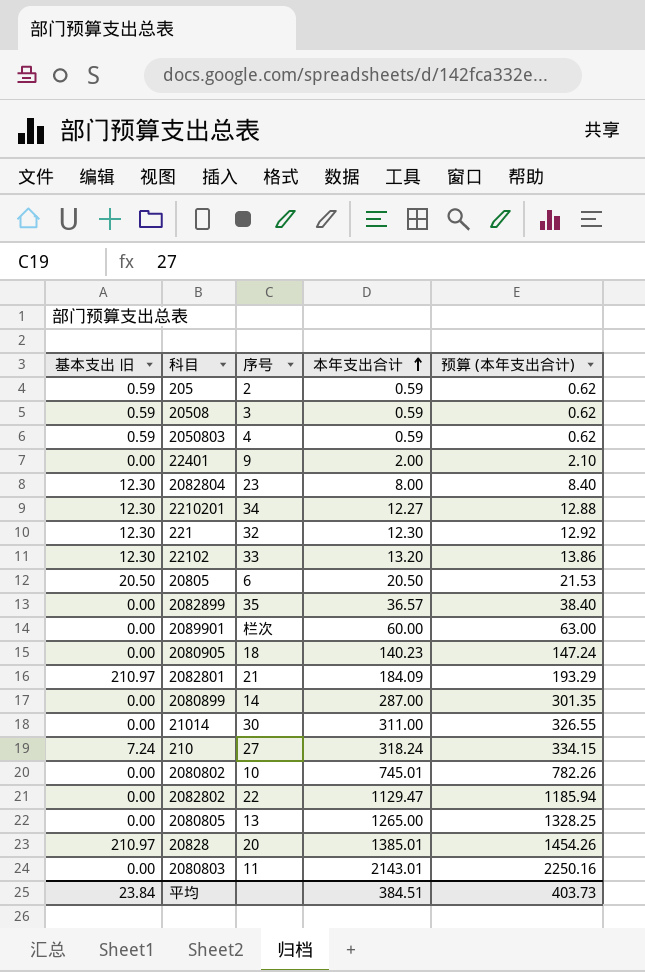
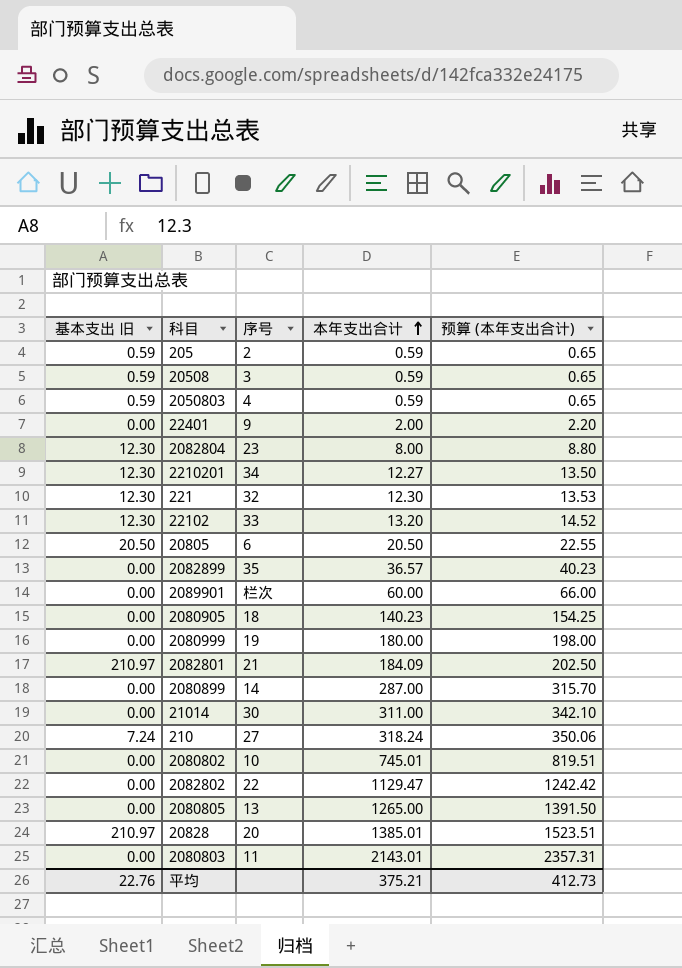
column 预算 (本年支出合计) | formula: [本年支出合计] * 1.05 -> [本年支出合计] * 1.1
row 2080999: none -> 0.00 | 19 | 180.00 | 198.00
平均 | 基本支出 旧: 23.84 -> 22.76
平均 | 本年支出合计: 384.51 -> 375.21
平均 | 预算 (本年支出合计): 403.73 -> 412.73

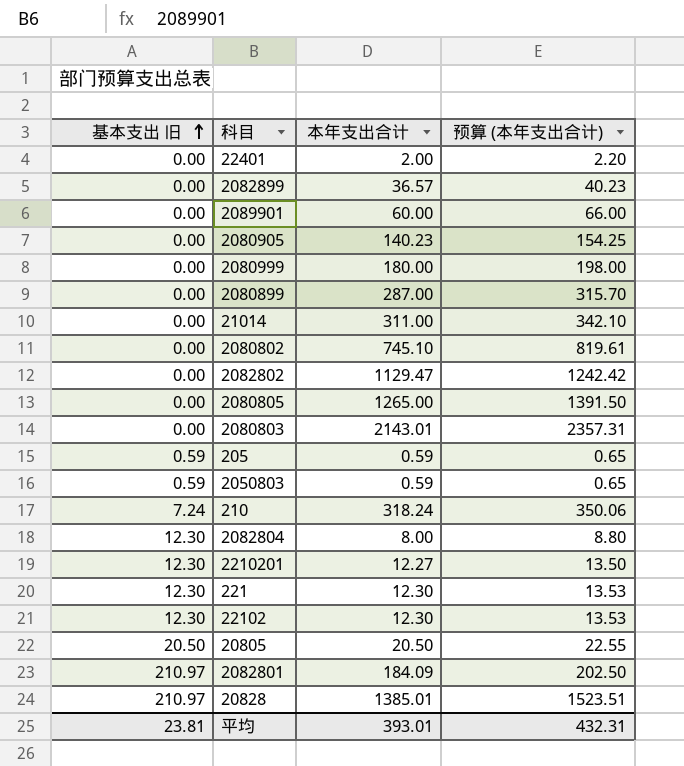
row order: 本年支出合计 ascending -> 基本支出 旧 ascending
column 序号 | position: 3 -> none
row 20508: 0.59 | 3 | 0.59 | 0.65 -> none
2080802 | 本年支出合计: 745.01 -> 745.10
2080802 | 预算 (本年支出合计): 819.51 -> 819.61
22102 | 本年支出合计: 13.20 -> 12.30
22102 | 预算 (本年支出合计): 14.52 -> 13.53
平均 | 基本支出 旧: 22.76 -> 23.81
平均 | 本年支出合计: 375.21 -> 393.01
平均 | 预算 (本年支出合计): 412.73 -> 432.31

